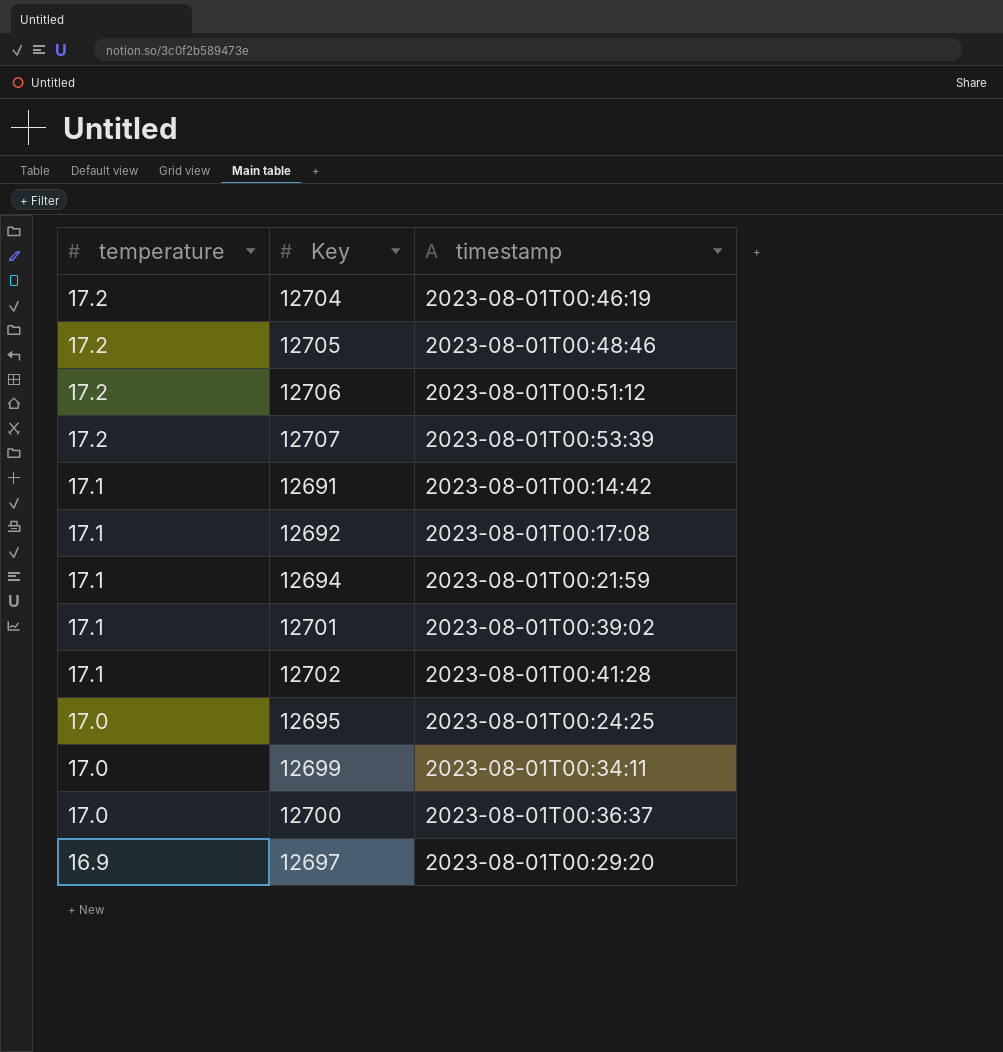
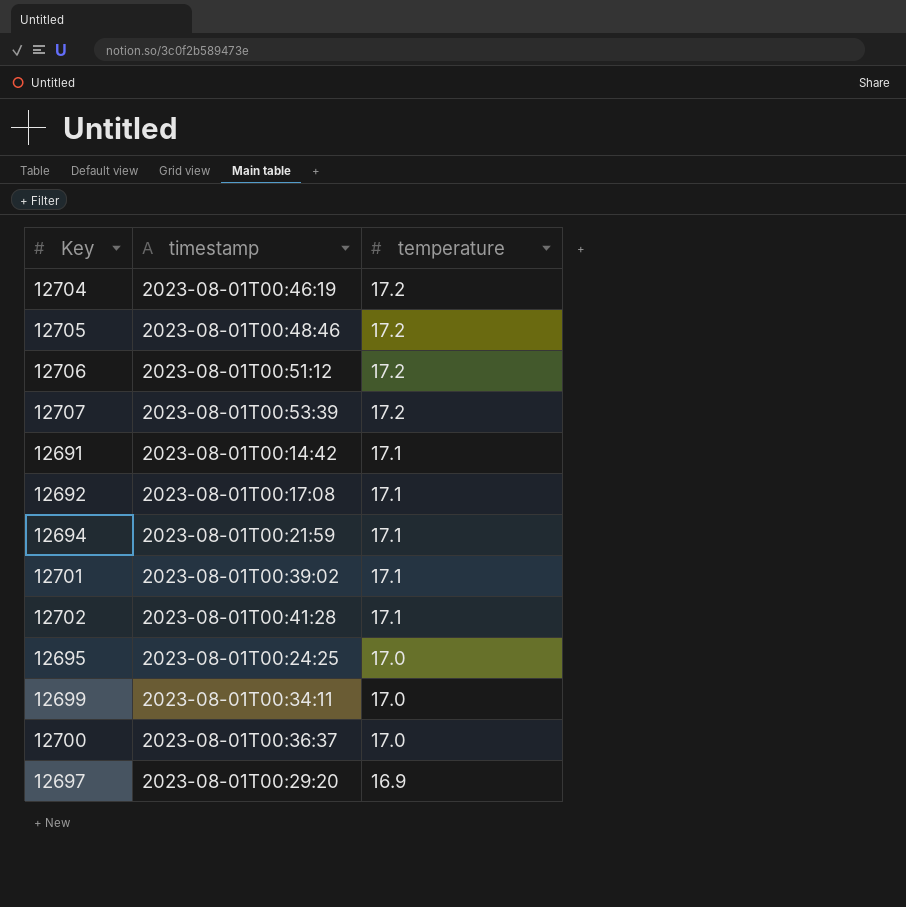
column temperature | position: 1 -> 3

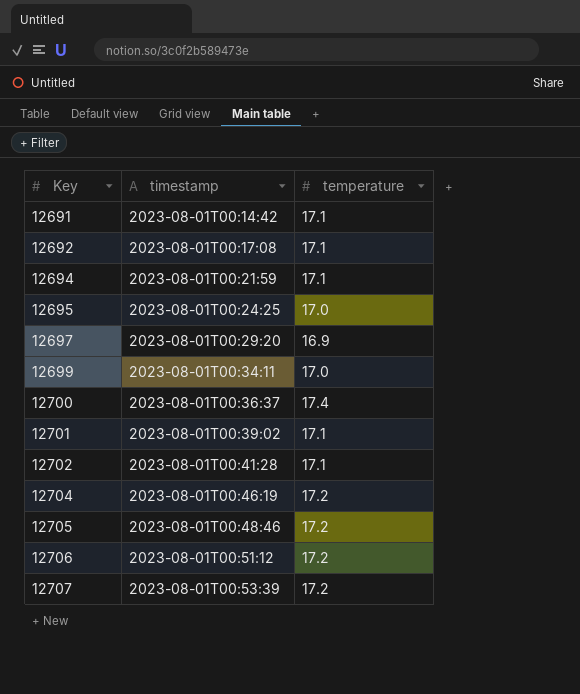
row order: temperature descending -> Key ascending
12700 | temperature: 17.0 -> 17.4

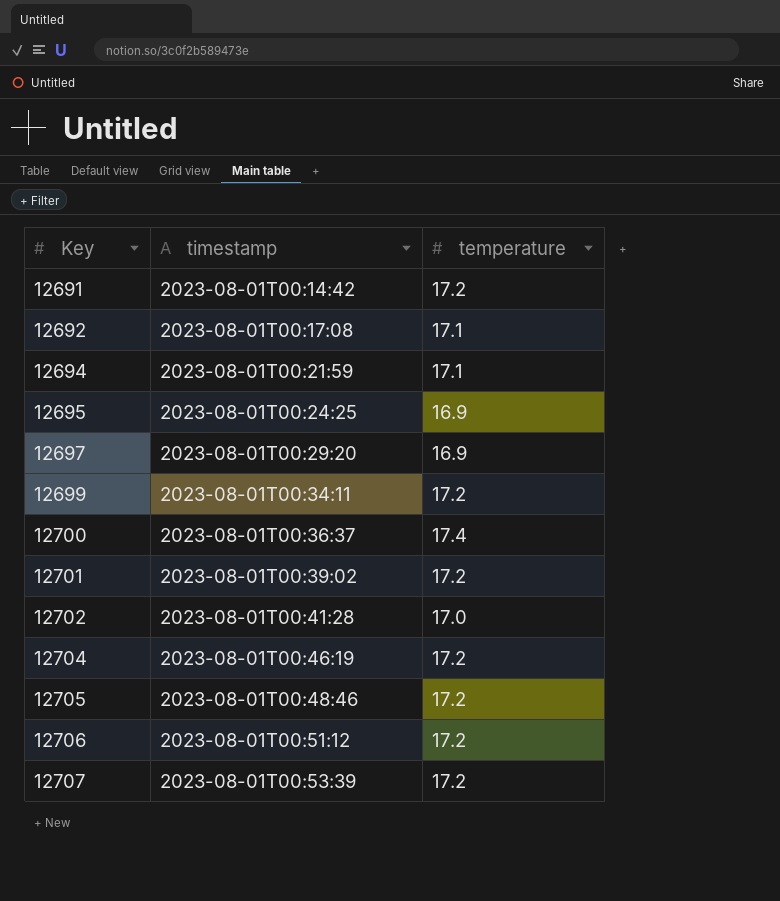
12691 | temperature: 17.1 -> 17.2
12695 | temperature: 17.0 -> 16.9
12699 | temperature: 17.0 -> 17.2
12701 | temperature: 17.1 -> 17.2
12702 | temperature: 17.1 -> 17.0

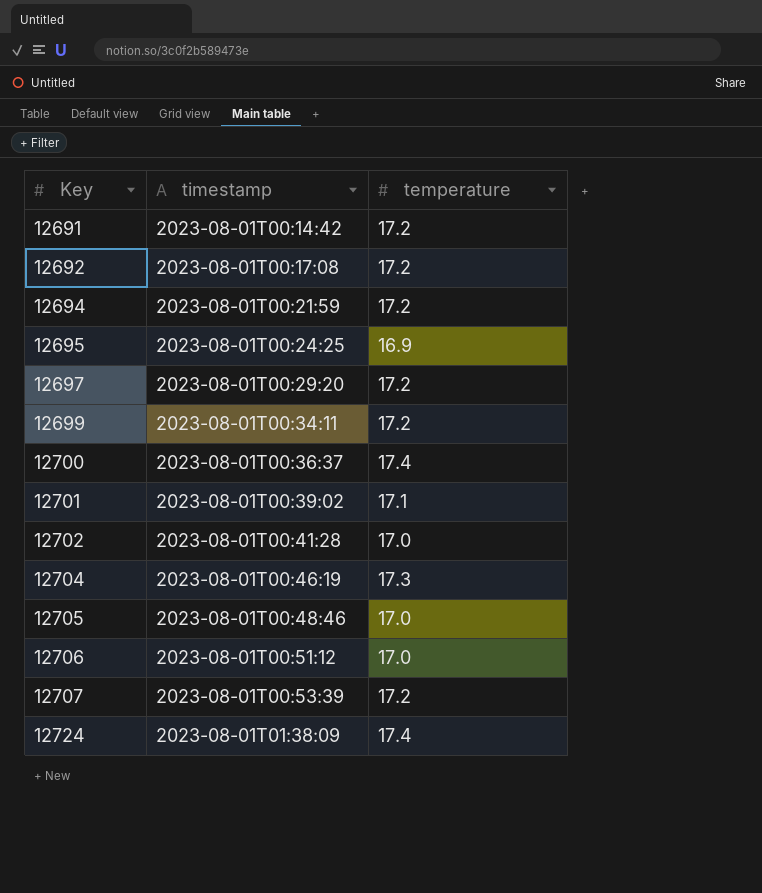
12692 | temperature: 17.1 -> 17.2
12694 | temperature: 17.1 -> 17.2
12697 | temperature: 16.9 -> 17.2
12701 | temperature: 17.2 -> 17.1
12704 | temperature: 17.2 -> 17.3
12705 | temperature: 17.2 -> 17.0
12706 | temperature: 17.2 -> 17.0
row 12724: none -> 2023-08-01T01:38:09 | 17.4

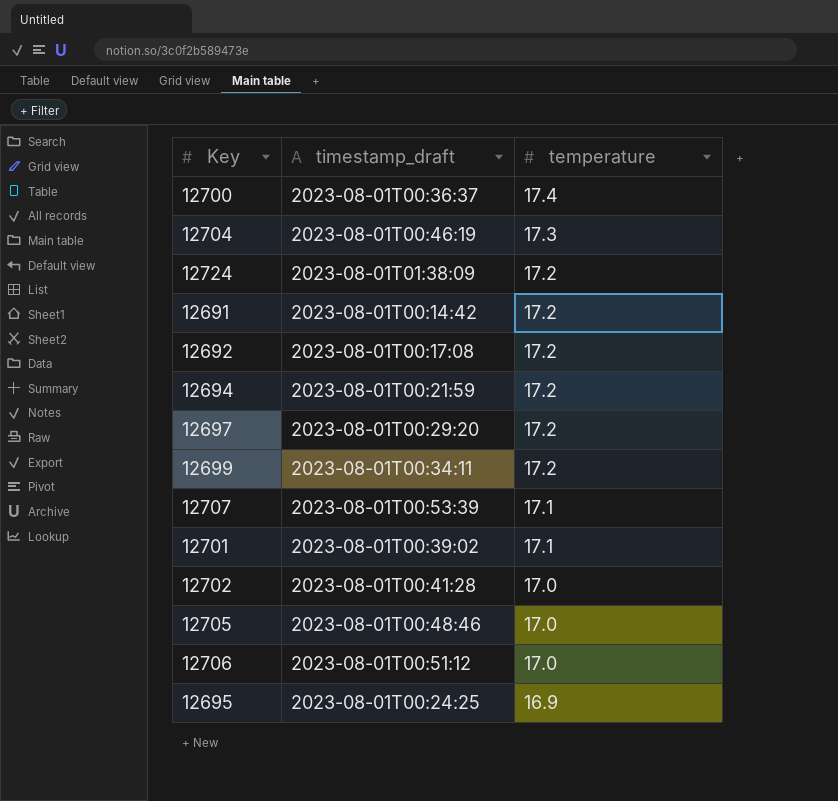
row order: Key ascending -> temperature descending
column name: timestamp -> timestamp_draft
12724 | temperature: 17.4 -> 17.2
12707 | temperature: 17.2 -> 17.1

